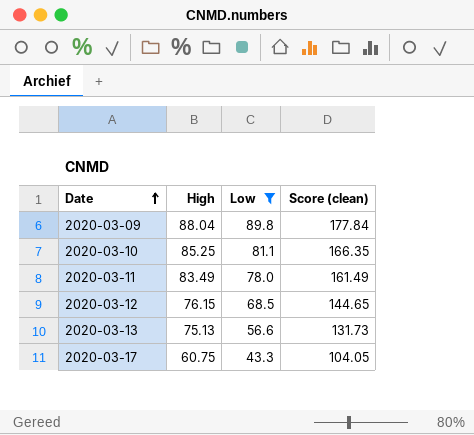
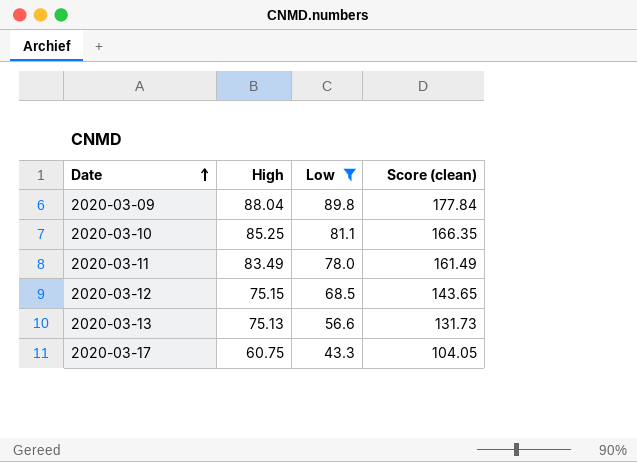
2020-03-12 | High: 76.15 -> 75.15
2020-03-12 | Score (clean): 144.65 -> 143.65

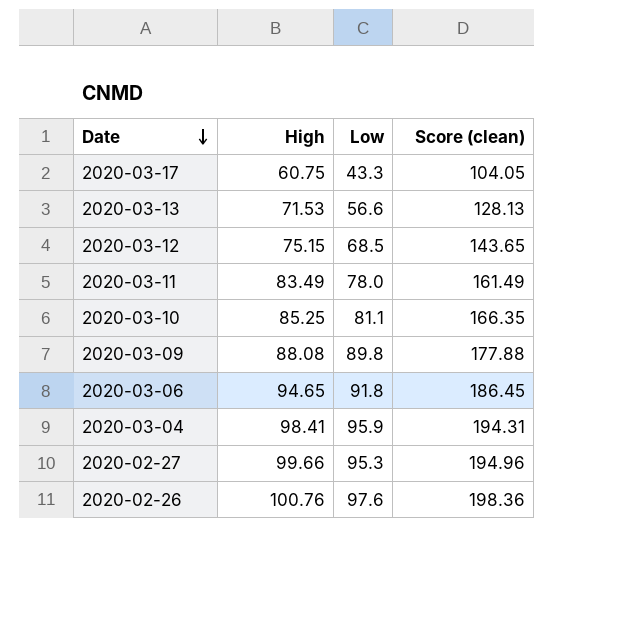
filter: Low <= 89.8 -> none
row order: Date ascending -> Date descending
2020-03-13 | High: 75.13 -> 71.53
2020-03-13 | Score (clean): 131.73 -> 128.13
2020-03-09 | High: 88.04 -> 88.08
2020-03-09 | Score (clean): 177.84 -> 177.88

